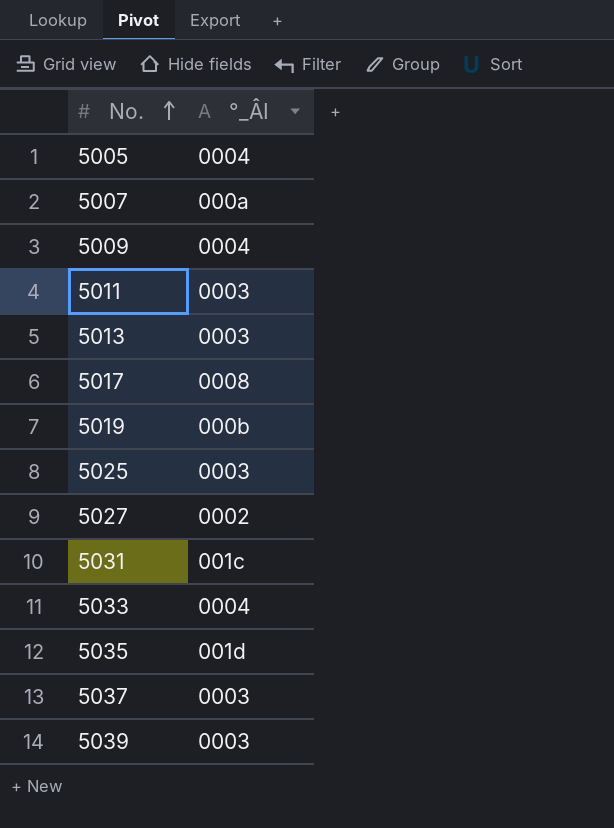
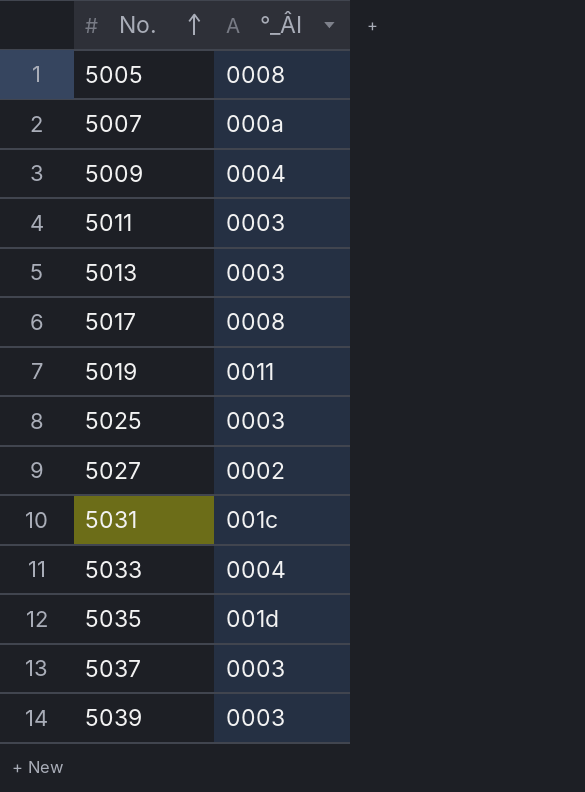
5005 | °_ÂI: 0004 -> 0008
5019 | °_ÂI: 000b -> 0011

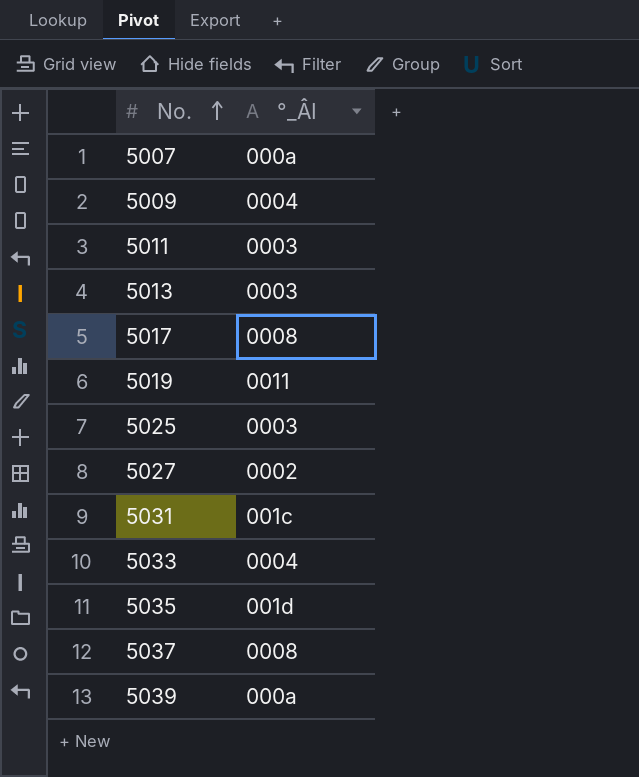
row 5005: 0008 -> none
5037 | °_ÂI: 0003 -> 0008
5039 | °_ÂI: 0003 -> 000a

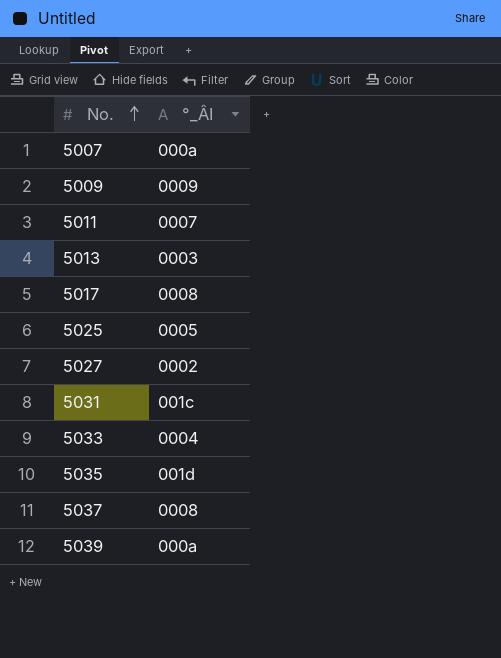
row 5019: 0011 -> none
5009 | °_ÂI: 0004 -> 0009
5011 | °_ÂI: 0003 -> 0007
5025 | °_ÂI: 0003 -> 0005

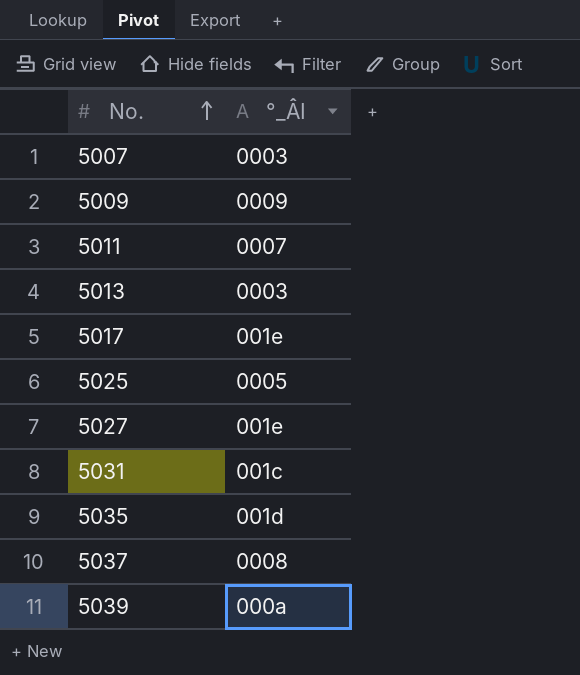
row 5033: 0004 -> none
5007 | °_ÂI: 000a -> 0003
5017 | °_ÂI: 0008 -> 001e
5027 | °_ÂI: 0002 -> 001e

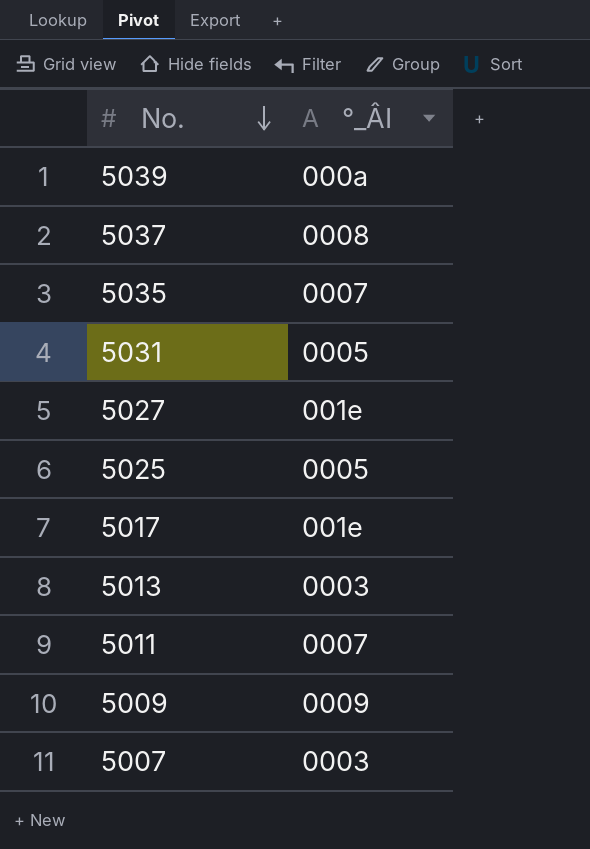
row order: No. ascending -> No. descending
5035 | °_ÂI: 001d -> 0007
5031 | °_ÂI: 001c -> 0005

